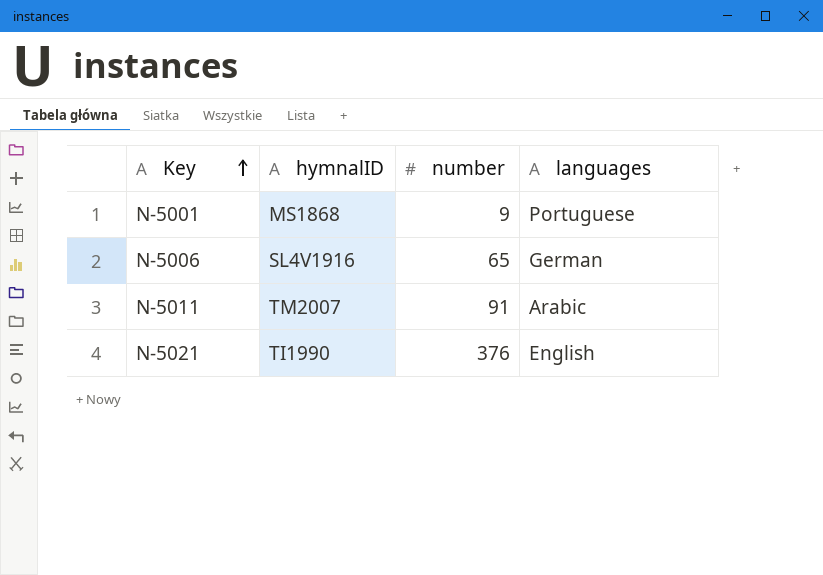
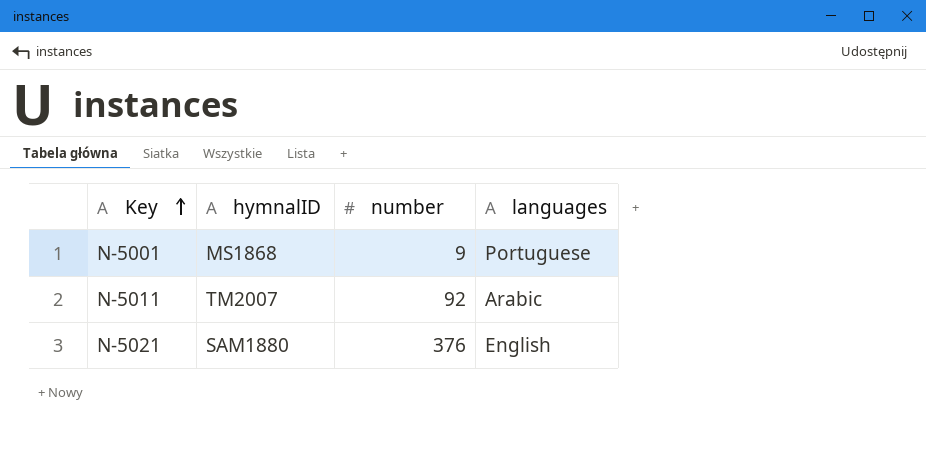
row N-5006: SL4V1916 | 65 | German -> none
N-5011 | number: 91 -> 92
N-5021 | hymnalID: TI1990 -> SAM1880

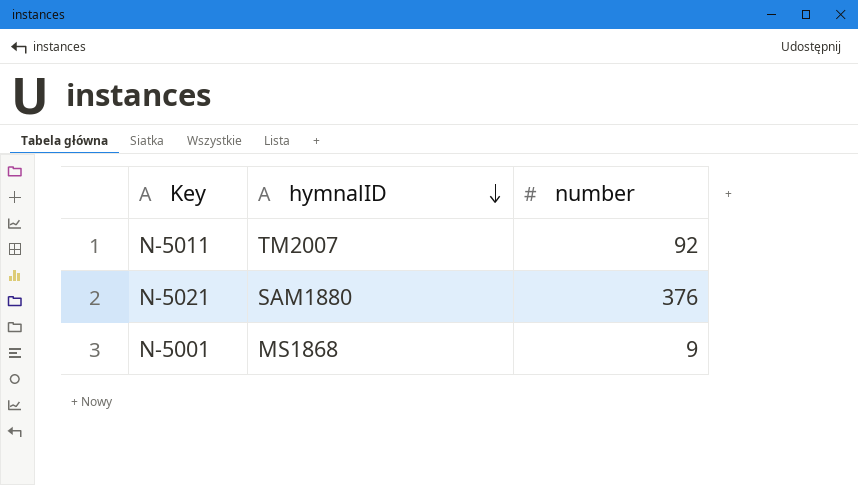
row order: Key ascending -> hymnalID descending
column languages | position: 4 -> none

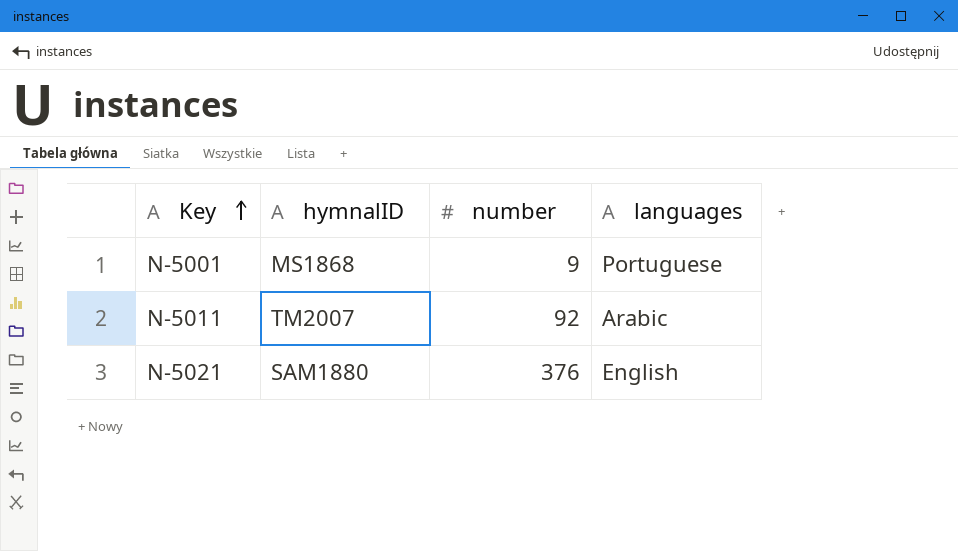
row order: hymnalID descending -> Key ascending
column languages | position: none -> 4

